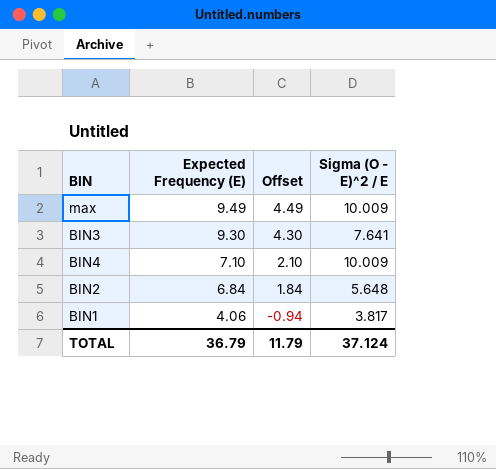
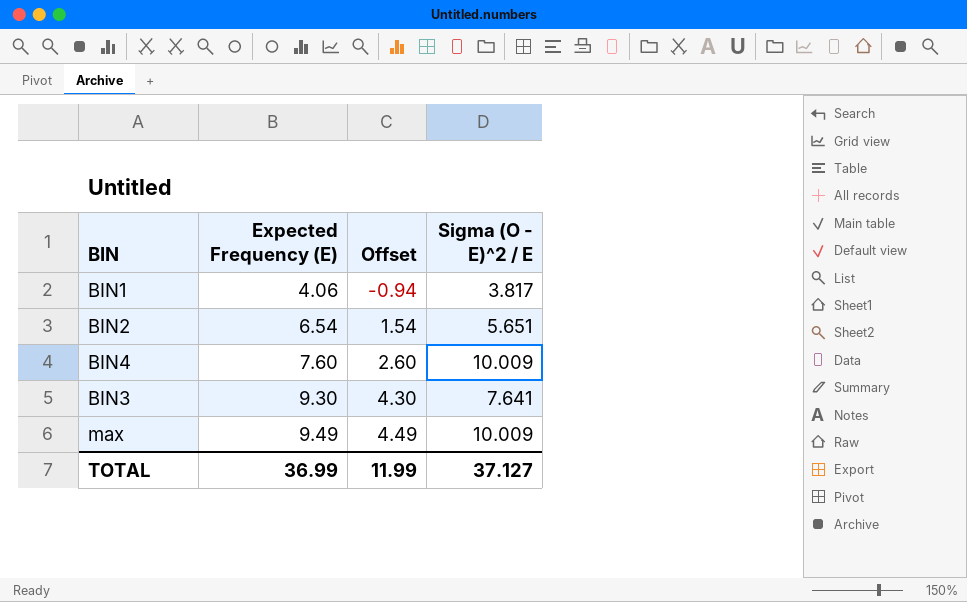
row order: Expected Frequency (E) descending -> Expected Frequency (E) ascending
BIN2 | Expected Frequency (E): 6.84 -> 6.54
BIN2 | Offset: 1.84 -> 1.54
BIN2 | Sigma (O - E)^2 / E: 5.648 -> 5.651
BIN4 | Expected Frequency (E): 7.10 -> 7.60
BIN4 | Offset: 2.10 -> 2.60
TOTAL | Expected Frequency (E): 36.79 -> 36.99
TOTAL | Offset: 11.79 -> 11.99
TOTAL | Sigma (O - E)^2 / E: 37.124 -> 37.127

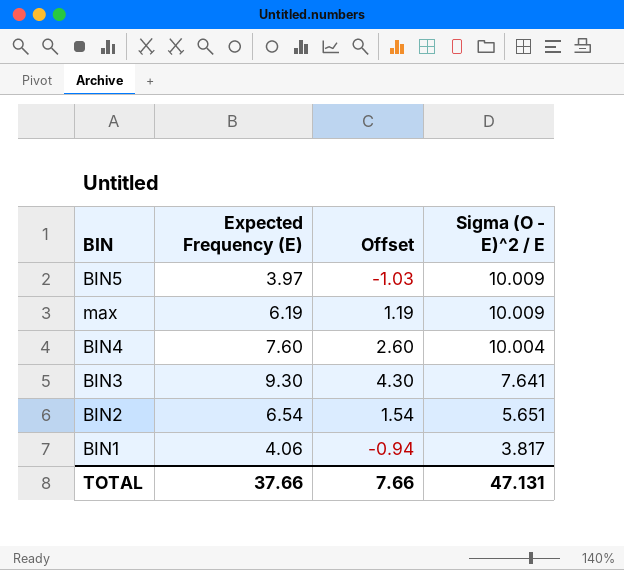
row order: Expected Frequency (E) ascending -> Sigma (O - E)^2 / E descending
row BIN5: none -> 3.97 | -1.03 | 10.009
max | Expected Frequency (E): 9.49 -> 6.19
max | Offset: 4.49 -> 1.19
BIN4 | Sigma (O - E)^2 / E: 10.009 -> 10.004
TOTAL | Expected Frequency (E): 36.99 -> 37.66
TOTAL | Offset: 11.99 -> 7.66
TOTAL | Sigma (O - E)^2 / E: 37.127 -> 47.131

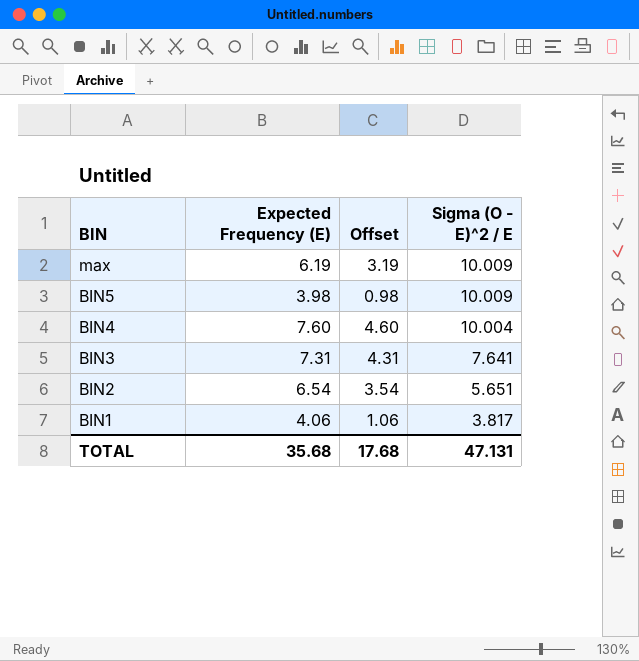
row order: Sigma (O - E)^2 / E descending -> BIN descending
column Offset | formula: [Expected Frequency (E)] - 5 -> [Expected Frequency (E)] - 3
BIN5 | Expected Frequency (E): 3.97 -> 3.98
BIN3 | Expected Frequency (E): 9.30 -> 7.31
TOTAL | Expected Frequency (E): 37.66 -> 35.68
TOTAL | Offset: 7.66 -> 17.68

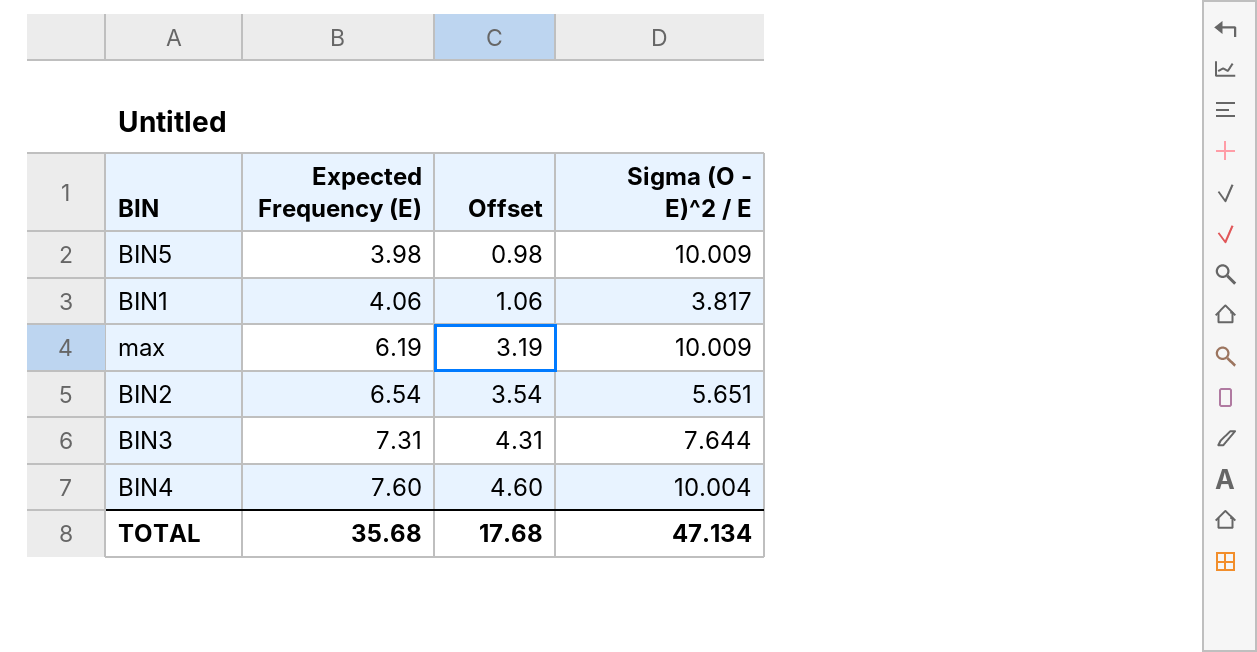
row order: BIN descending -> Expected Frequency (E) ascending
BIN3 | Sigma (O - E)^2 / E: 7.641 -> 7.644
TOTAL | Sigma (O - E)^2 / E: 47.131 -> 47.134

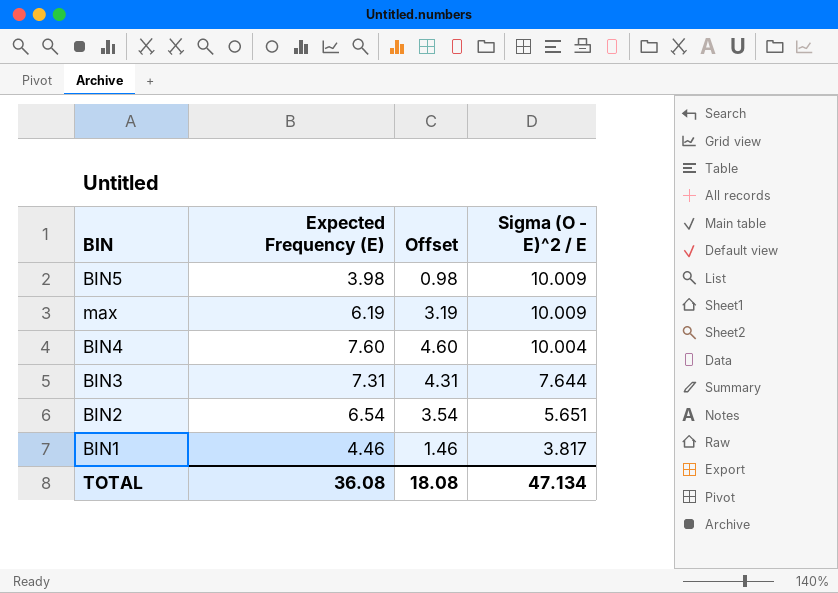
row order: Expected Frequency (E) ascending -> Sigma (O - E)^2 / E descending
BIN1 | Expected Frequency (E): 4.06 -> 4.46
BIN1 | Offset: 1.06 -> 1.46
TOTAL | Expected Frequency (E): 35.68 -> 36.08
TOTAL | Offset: 17.68 -> 18.08

